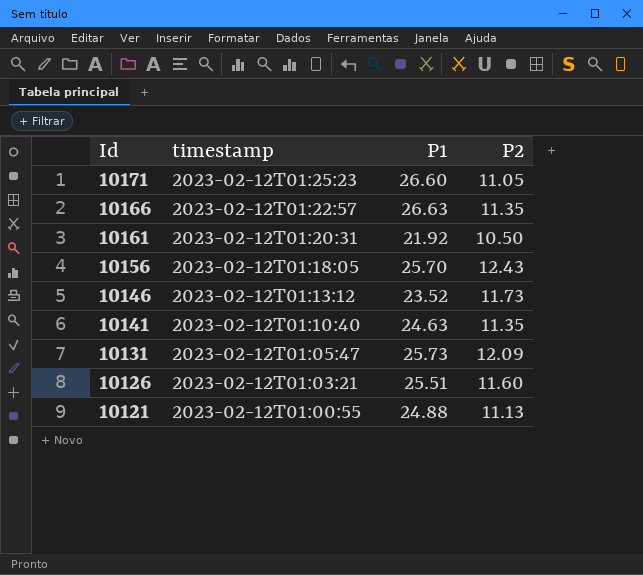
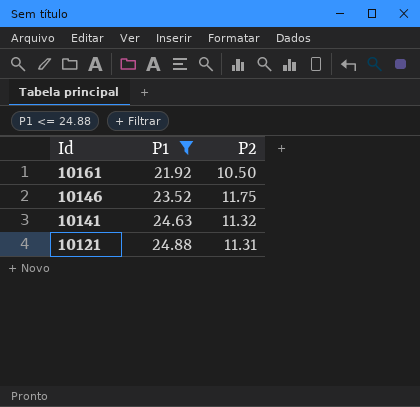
filter: none -> P1 <= 24.88
column timestamp | position: 2 -> none
10146 | P2: 11.73 -> 11.75
10141 | P2: 11.35 -> 11.32
10121 | P2: 11.13 -> 11.31

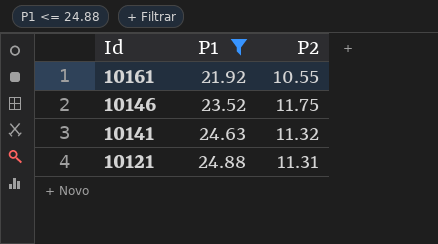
10161 | P2: 10.50 -> 10.55

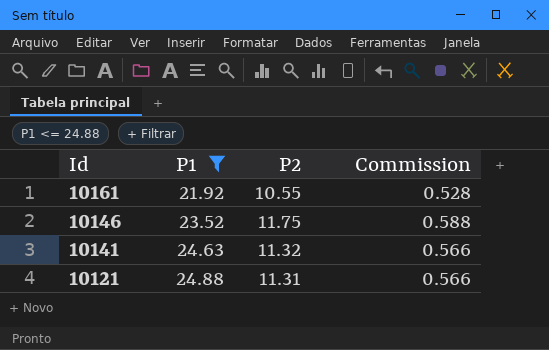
column Commission | formula: none -> [P2] * 0.05

